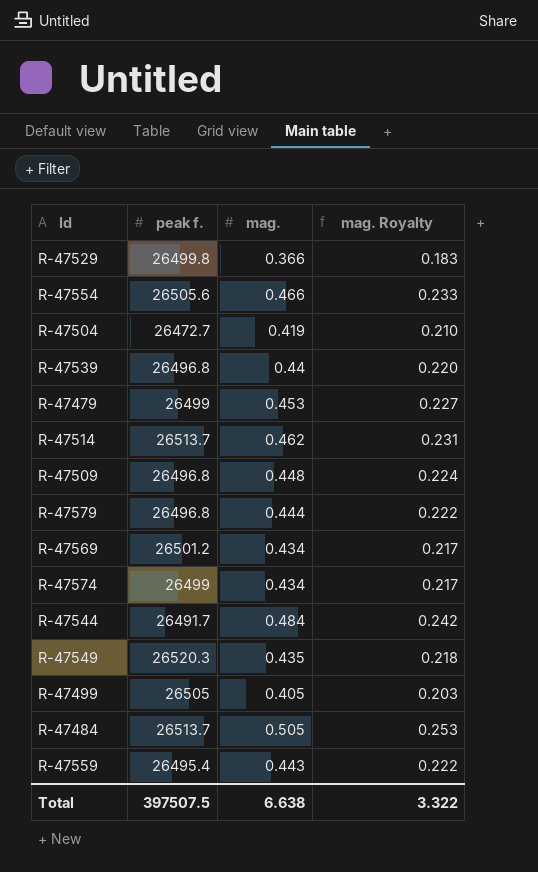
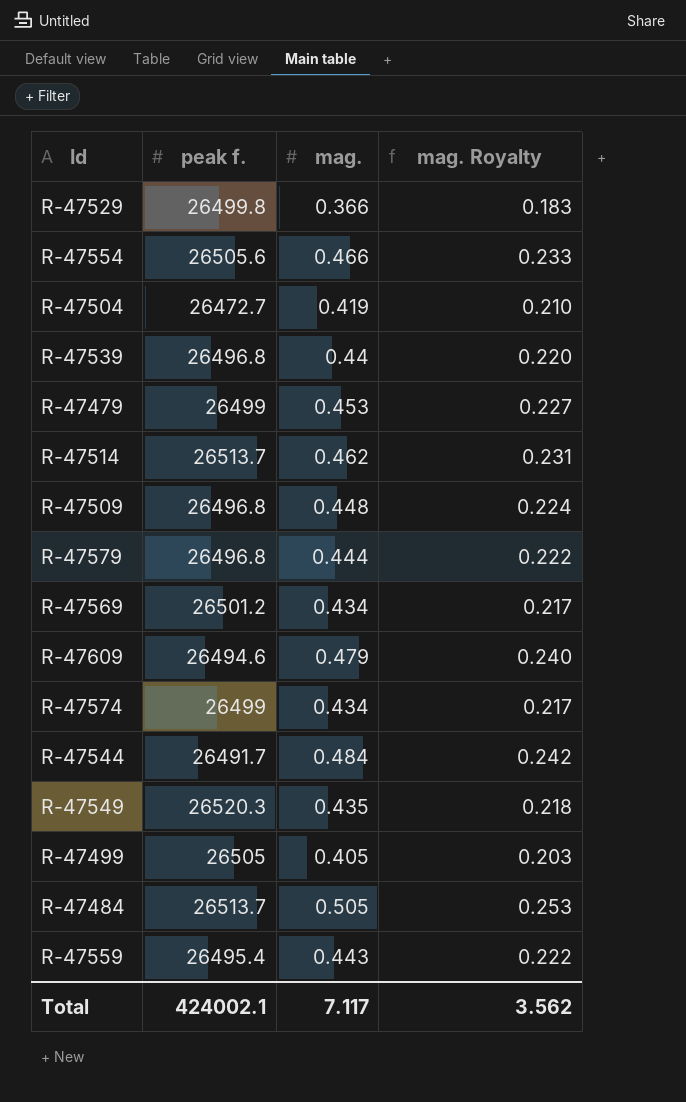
row R-47609: none -> 26494.6 | 0.479 | 0.240
Total | peak f.: 397507.5 -> 424002.1
Total | mag.: 6.638 -> 7.117
Total | mag. Royalty: 3.322 -> 3.562

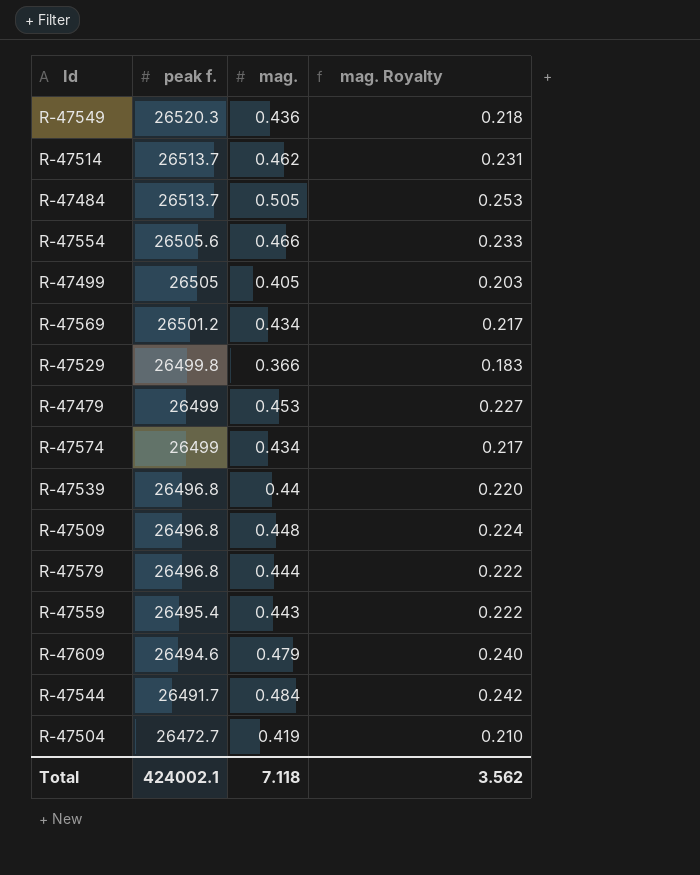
row order: none -> peak f. descending
R-47549 | mag.: 0.435 -> 0.436
Total | mag.: 7.117 -> 7.118

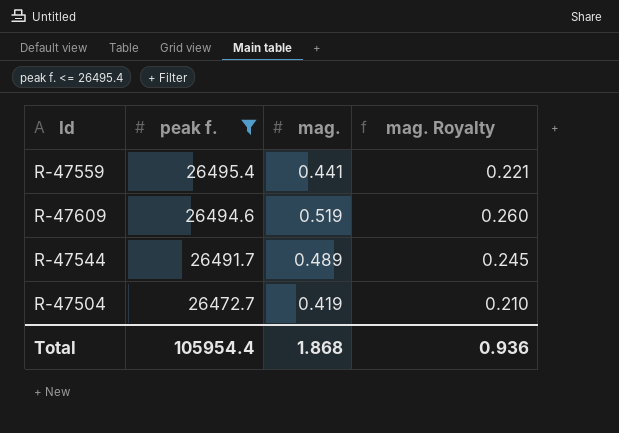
filter: none -> peak f. <= 26495.4
R-47559 | mag.: 0.443 -> 0.441
R-47559 | mag. Royalty: 0.222 -> 0.221
R-47609 | mag.: 0.479 -> 0.519
R-47609 | mag. Royalty: 0.240 -> 0.260
R-47544 | mag.: 0.484 -> 0.489
R-47544 | mag. Royalty: 0.242 -> 0.245
Total | peak f.: 424002.1 -> 105954.4
Total | mag.: 7.118 -> 1.868
Total | mag. Royalty: 3.562 -> 0.936

